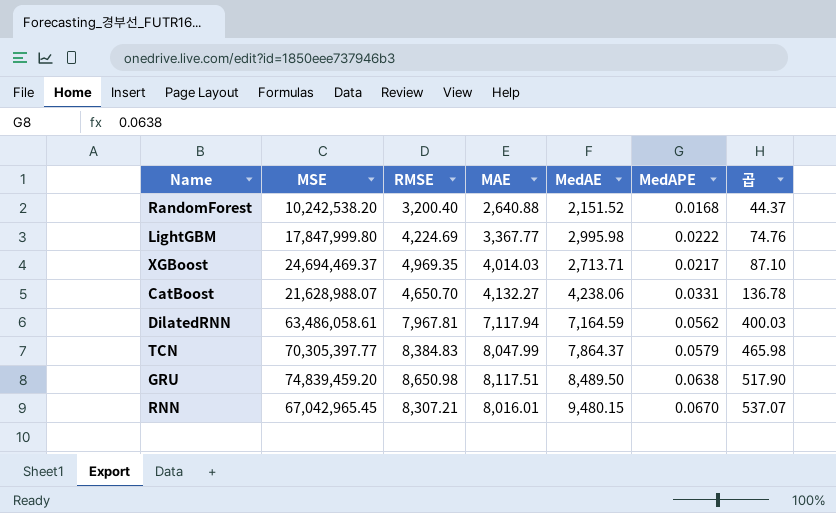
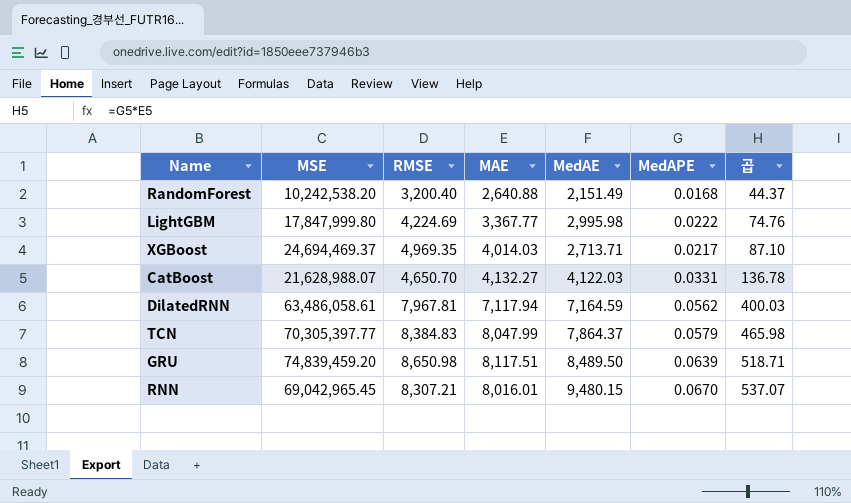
RandomForest | MedAE: 2,151.52 -> 2,151.49
CatBoost | MedAE: 4,238.06 -> 4,122.03
GRU | MedAPE: 0.0638 -> 0.0639
GRU | 곱: 517.90 -> 518.71
RNN | MSE: 67,042,965.45 -> 69,042,965.45

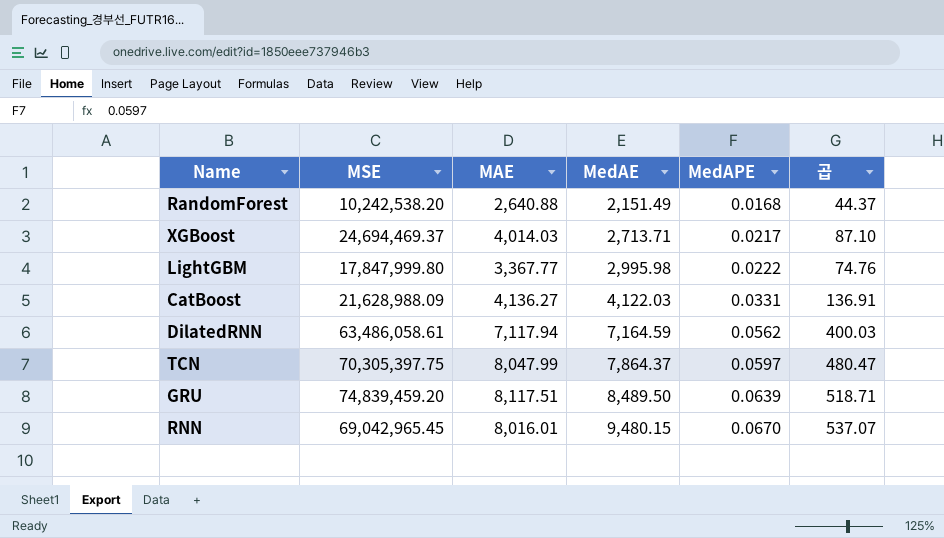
row order: 곱 ascending -> MedAE ascending
column RMSE | position: 3 -> none
CatBoost | MSE: 21,628,988.07 -> 21,628,988.09
CatBoost | MAE: 4,132.27 -> 4,136.27
CatBoost | 곱: 136.78 -> 136.91
TCN | MSE: 70,305,397.77 -> 70,305,397.75
TCN | MedAPE: 0.0579 -> 0.0597
TCN | 곱: 465.98 -> 480.47

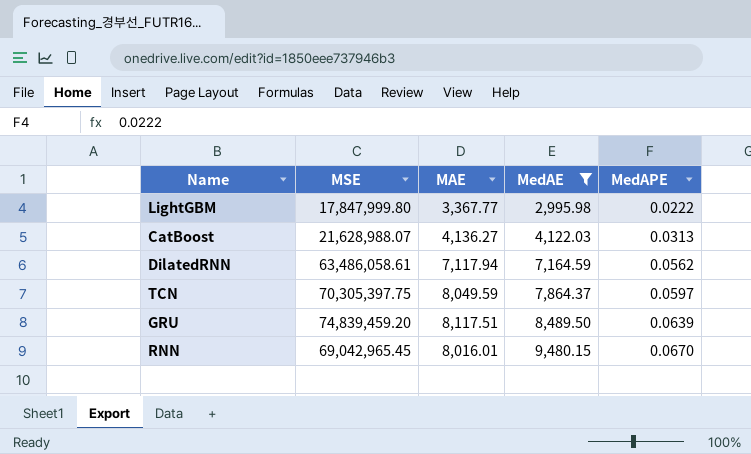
filter: none -> MedAE >= 2,995.98
column 곱 | formula: [MAE] * [MedAPE] -> none
CatBoost | MSE: 21,628,988.09 -> 21,628,988.07
CatBoost | MedAPE: 0.0331 -> 0.0313
TCN | MAE: 8,047.99 -> 8,049.59

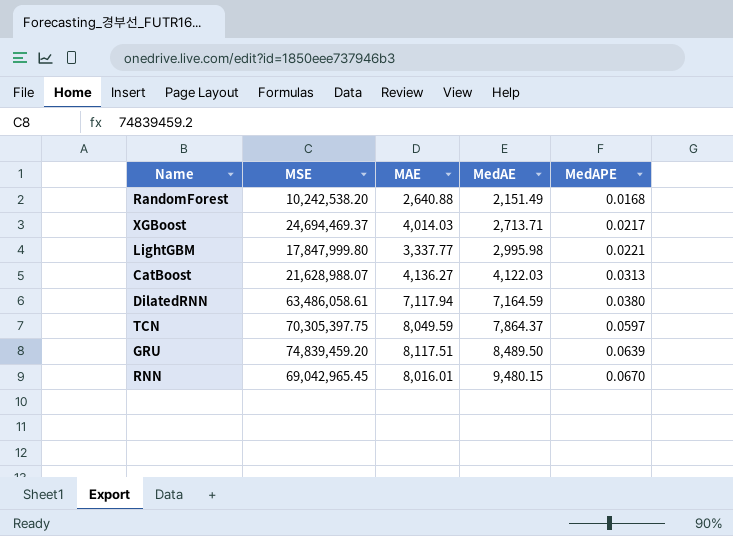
filter: MedAE >= 2,995.98 -> none
LightGBM | MAE: 3,367.77 -> 3,337.77
LightGBM | MedAPE: 0.0222 -> 0.0221
DilatedRNN | MedAPE: 0.0562 -> 0.0380

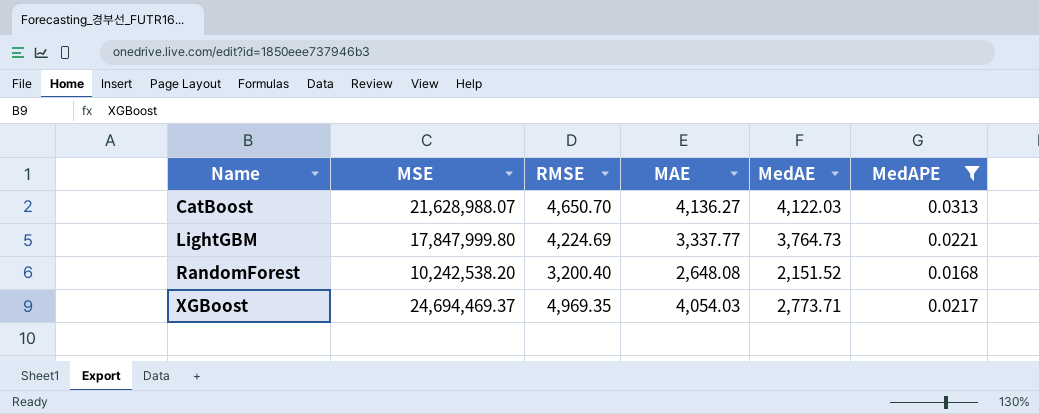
filter: none -> MedAPE <= 0.0313
row order: MedAE ascending -> Name ascending
column RMSE | position: none -> 3
LightGBM | MedAE: 2,995.98 -> 3,764.73
RandomForest | MAE: 2,640.88 -> 2,648.08
RandomForest | MedAE: 2,151.49 -> 2,151.52
XGBoost | MAE: 4,014.03 -> 4,054.03
XGBoost | MedAE: 2,713.71 -> 2,773.71

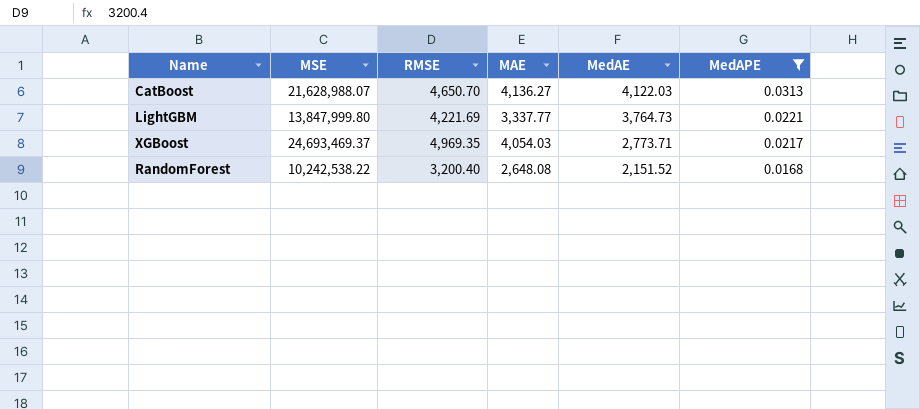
row order: Name ascending -> MedAE descending
LightGBM | MSE: 17,847,999.80 -> 13,847,999.80
LightGBM | RMSE: 4,224.69 -> 4,221.69
XGBoost | MSE: 24,694,469.37 -> 24,693,469.37
RandomForest | MSE: 10,242,538.20 -> 10,242,538.22

